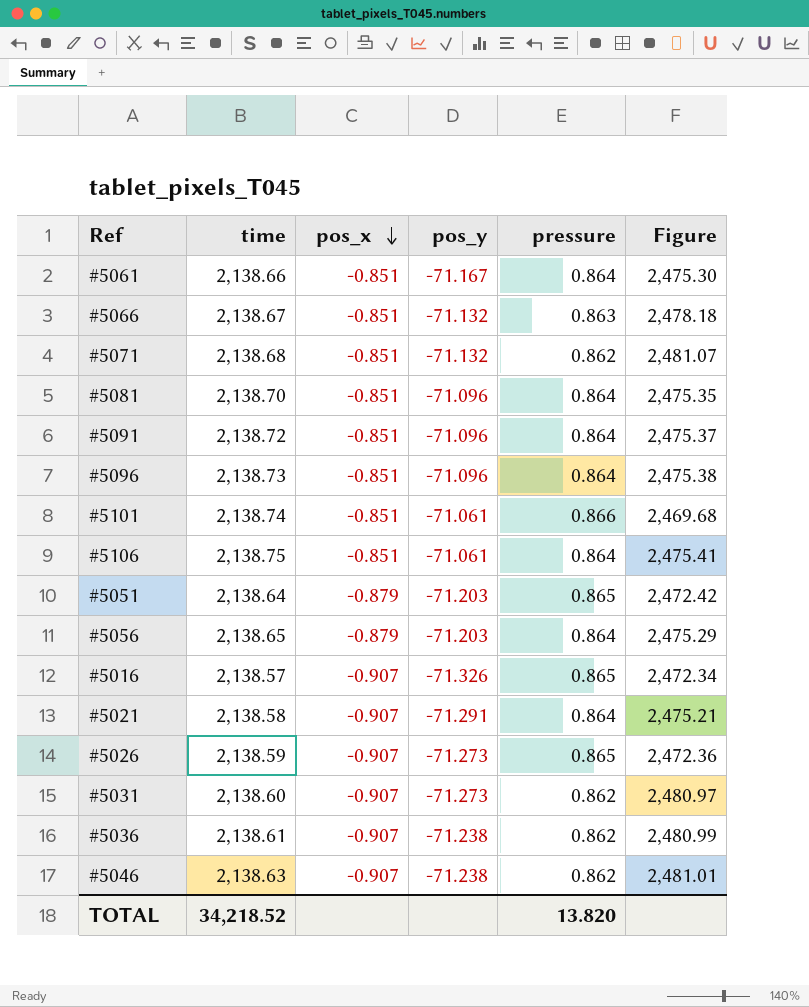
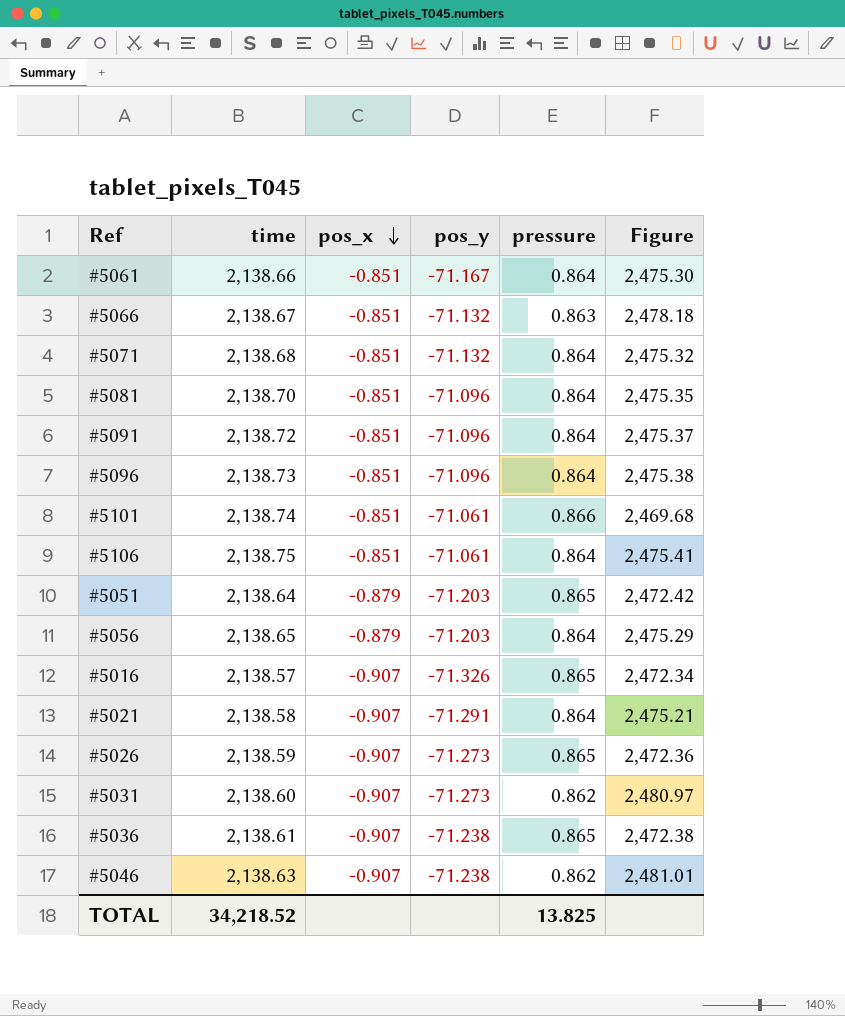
#5071 | pressure: 0.862 -> 0.864
#5071 | Figure: 2,481.07 -> 2,475.32
#5036 | pressure: 0.862 -> 0.865
#5036 | Figure: 2,480.99 -> 2,472.38
TOTAL | pressure: 13.820 -> 13.825

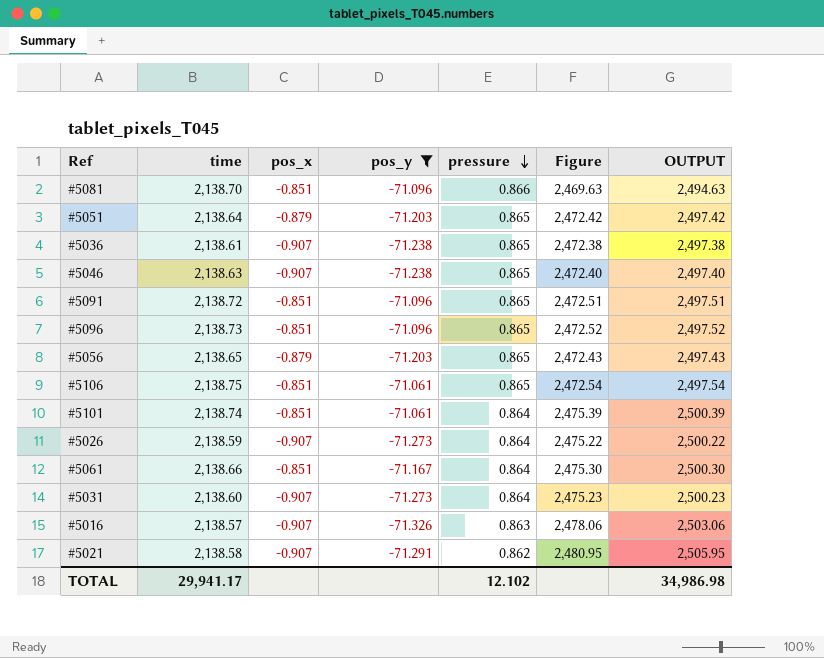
filter: none -> pos_y != -71.132
row order: pos_x descending -> pressure descending
column OUTPUT | formula: none -> [Figure] + 25
#5081 | pressure: 0.864 -> 0.866
#5081 | Figure: 2,475.35 -> 2,469.63
#5046 | pressure: 0.862 -> 0.865
#5046 | Figure: 2,481.01 -> 2,472.40
#5091 | pressure: 0.864 -> 0.865
#5091 | Figure: 2,475.37 -> 2,472.51
#5096 | pressure: 0.864 -> 0.865
#5096 | Figure: 2,475.38 -> 2,472.52
#5056 | pressure: 0.864 -> 0.865
#5056 | Figure: 2,475.29 -> 2,472.43
#5106 | pressure: 0.864 -> 0.865
#5106 | Figure: 2,475.41 -> 2,472.54
#5101 | pressure: 0.866 -> 0.864
#5101 | Figure: 2,469.68 -> 2,475.39
#5026 | pressure: 0.865 -> 0.864
#5026 | Figure: 2,472.36 -> 2,475.22
#5031 | pressure: 0.862 -> 0.864
#5031 | Figure: 2,480.97 -> 2,475.23
#5016 | pressure: 0.865 -> 0.863
#5016 | Figure: 2,472.34 -> 2,478.06
#5021 | pressure: 0.864 -> 0.862
#5021 | Figure: 2,475.21 -> 2,480.95
TOTAL | time: 34,218.52 -> 29,941.17
TOTAL | pressure: 13.825 -> 12.102

